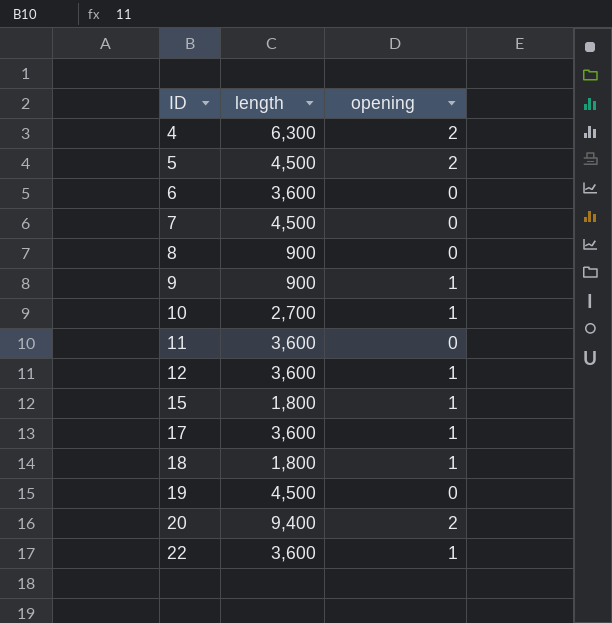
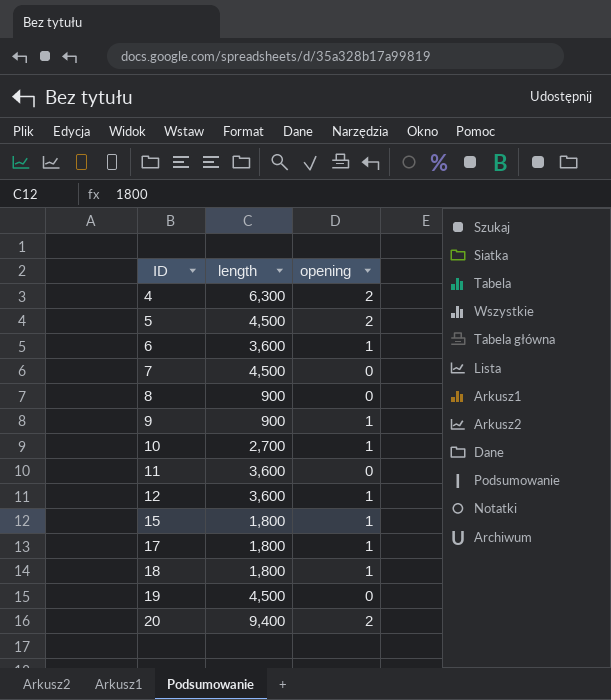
row 22: 3,600 | 1 -> none
6 | opening: 0 -> 1
17 | length: 3,600 -> 1,800

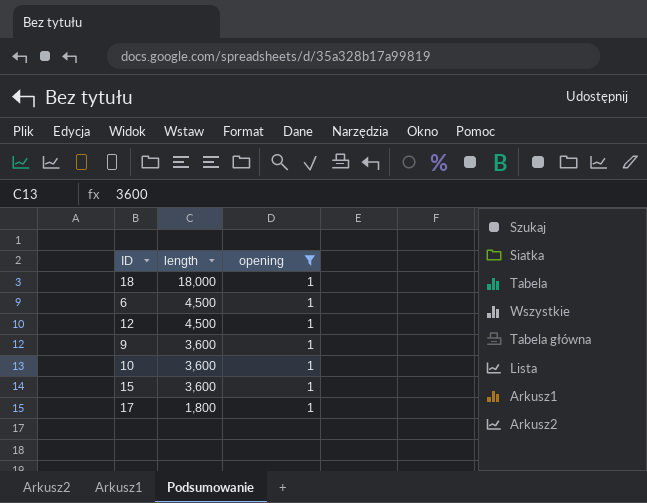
filter: none -> opening = 1
row order: ID ascending -> length descending
18 | length: 1,800 -> 18,000
6 | length: 3,600 -> 4,500
12 | length: 3,600 -> 4,500
9 | length: 900 -> 3,600
10 | length: 2,700 -> 3,600
15 | length: 1,800 -> 3,600

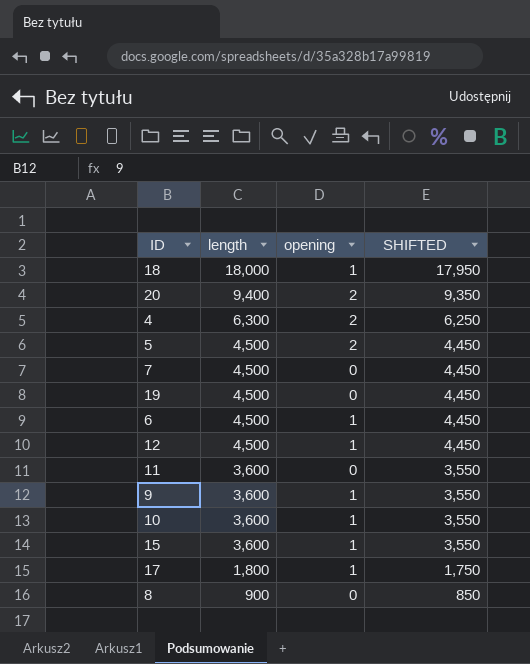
filter: opening = 1 -> none
column SHIFTED | formula: none -> [length] - 50

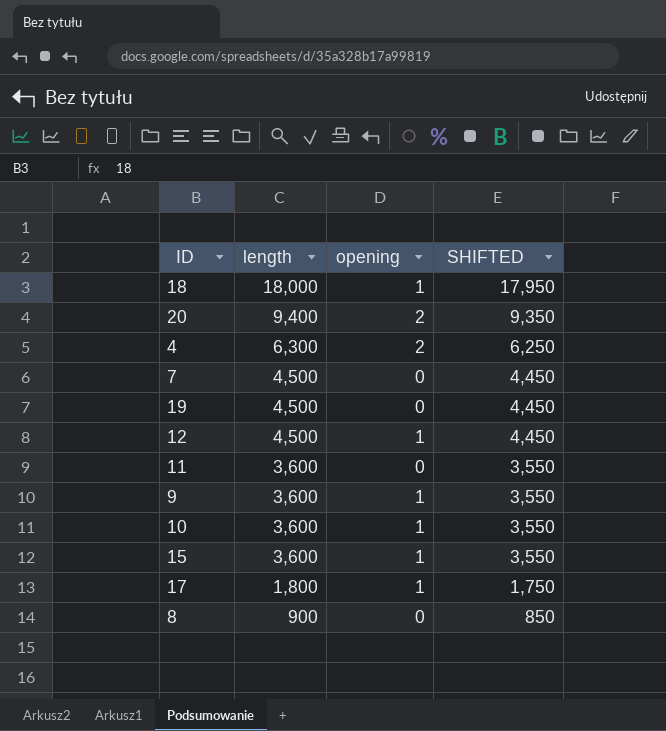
row 5: 4,500 | 2 | 4,450 -> none
row 6: 4,500 | 1 | 4,450 -> none

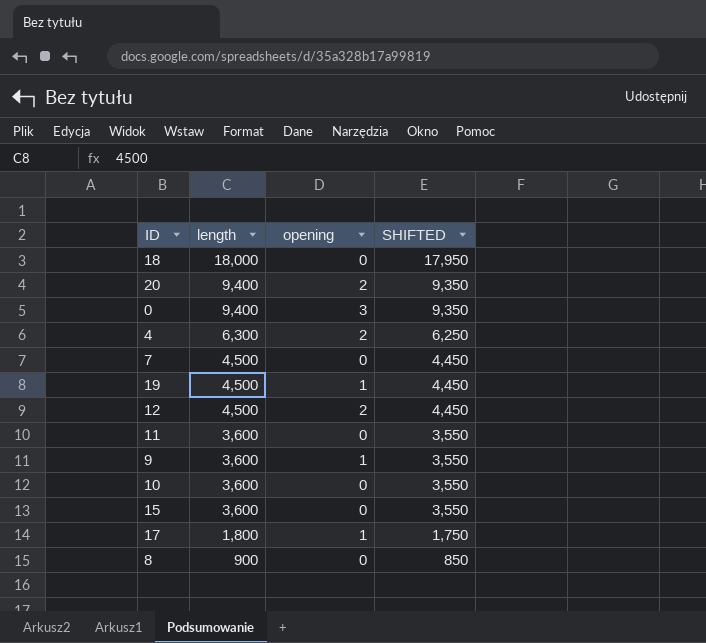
18 | opening: 1 -> 0
row 0: none -> 9,400 | 3 | 9,350
19 | opening: 0 -> 1
12 | opening: 1 -> 2
10 | opening: 1 -> 0
15 | opening: 1 -> 0

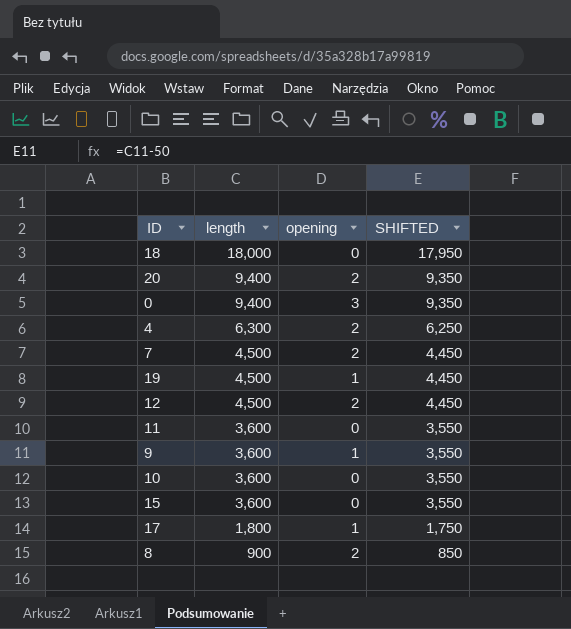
7 | opening: 0 -> 2
8 | opening: 0 -> 2

